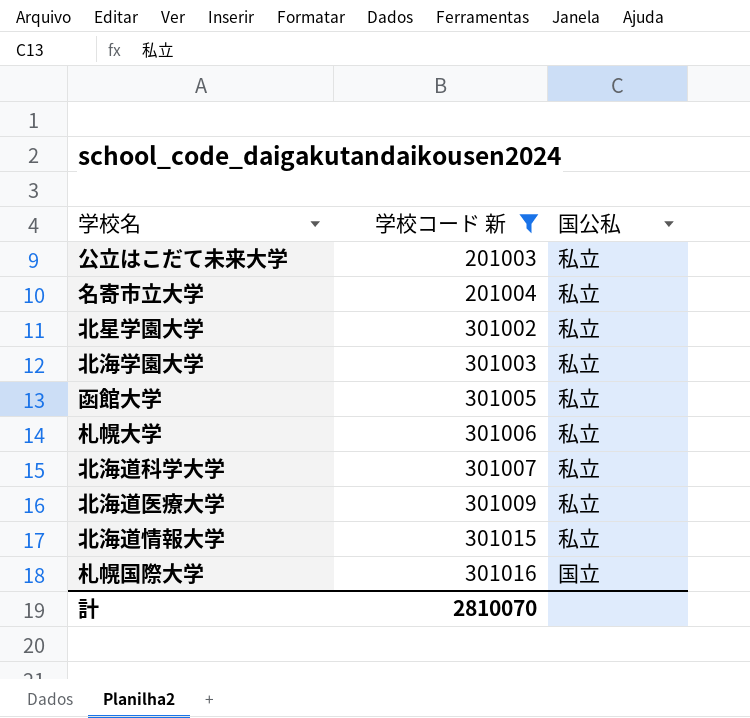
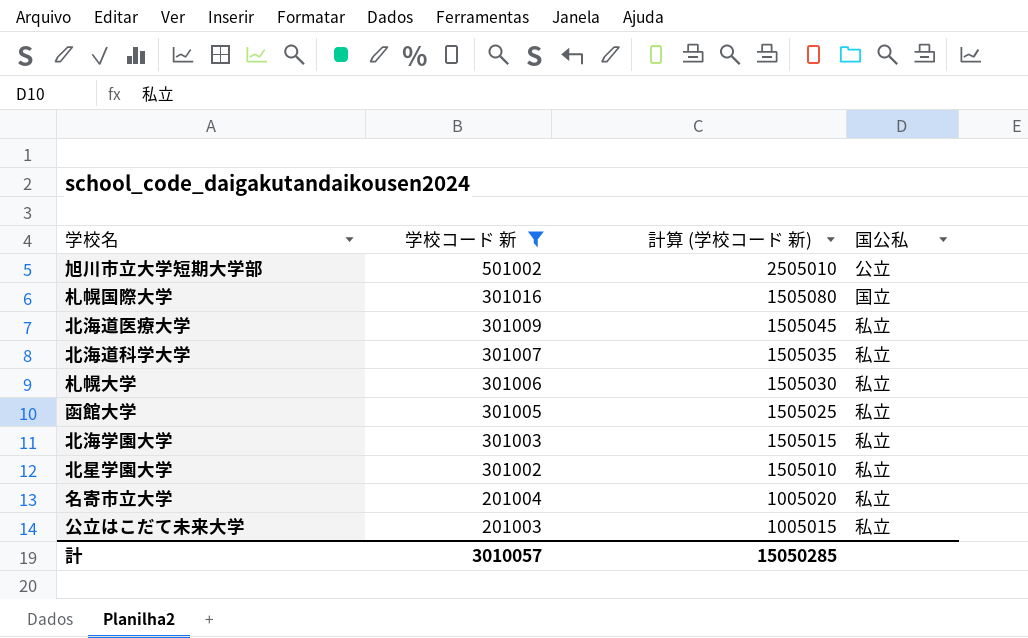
row order: 学校コード 新 ascending -> 学校コード 新 descending
column 計算 (学校コード 新) | formula: none -> [学校コード 新] * 5
row 北海道情報大学: 301015 | 私立 -> none
row 旭川市立大学短期大学部: none -> 501002 | 2505010 | 公立
計 | 学校コード 新: 2810070 -> 3010057

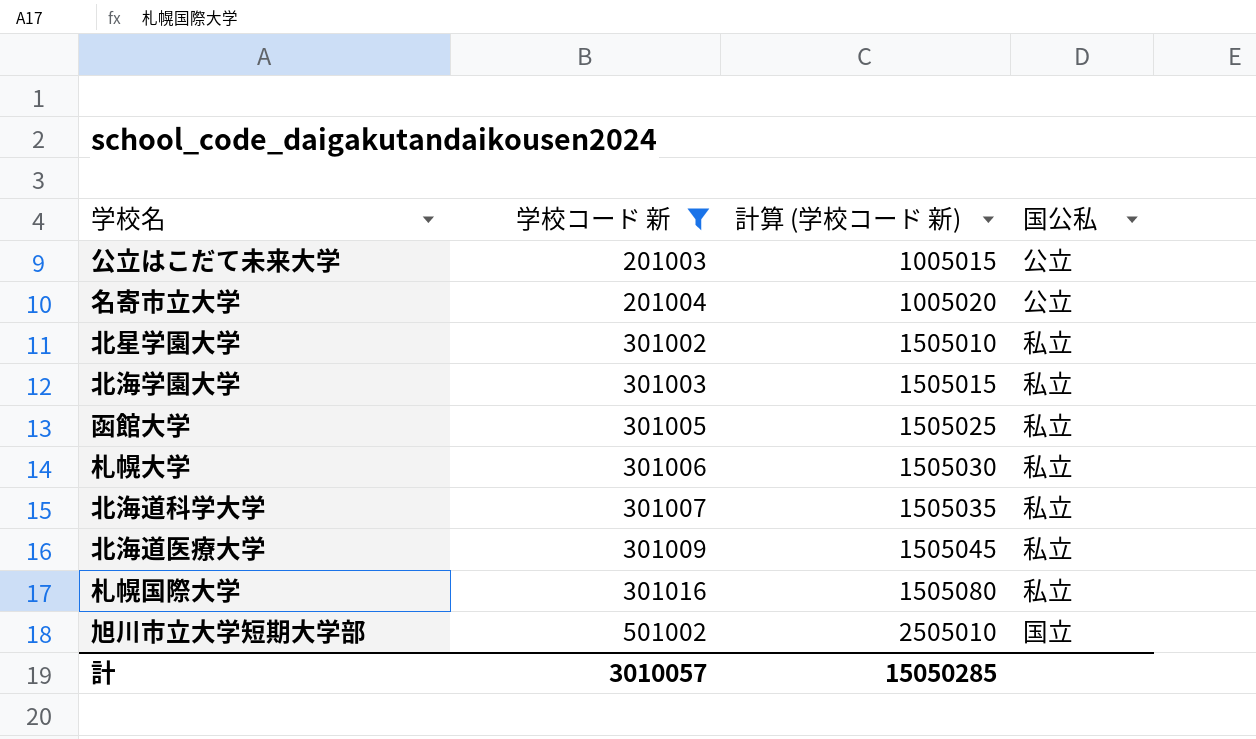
row order: 学校コード 新 descending -> 学校コード 新 ascending
公立はこだて未来大学 | 国公私: 私立 -> 公立
名寄市立大学 | 国公私: 私立 -> 公立
札幌国際大学 | 国公私: 国立 -> 私立
旭川市立大学短期大学部 | 国公私: 公立 -> 国立

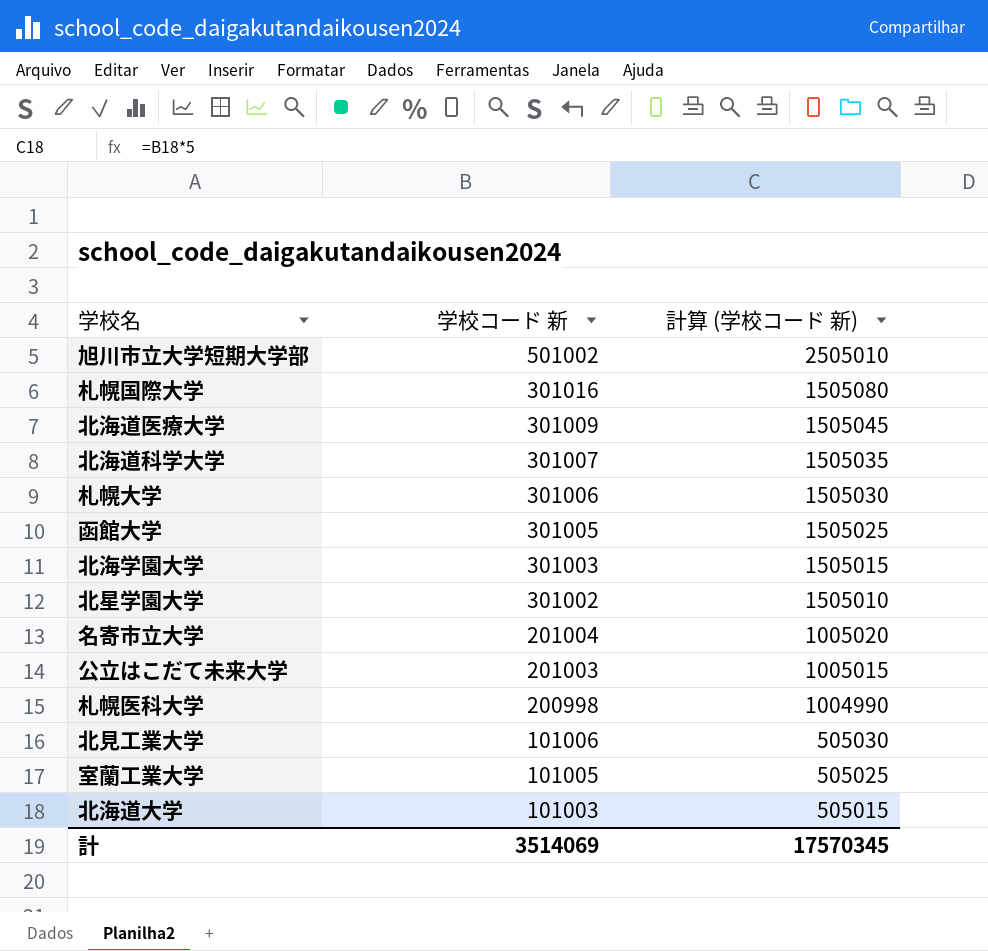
filter: 学校コード 新 >= 201003 -> none
row order: 学校コード 新 ascending -> 学校コード 新 descending
column 国公私 | position: 4 -> none
計 | 学校コード 新: 3010057 -> 3514069
計 | 計算 (学校コード 新): 15050285 -> 17570345

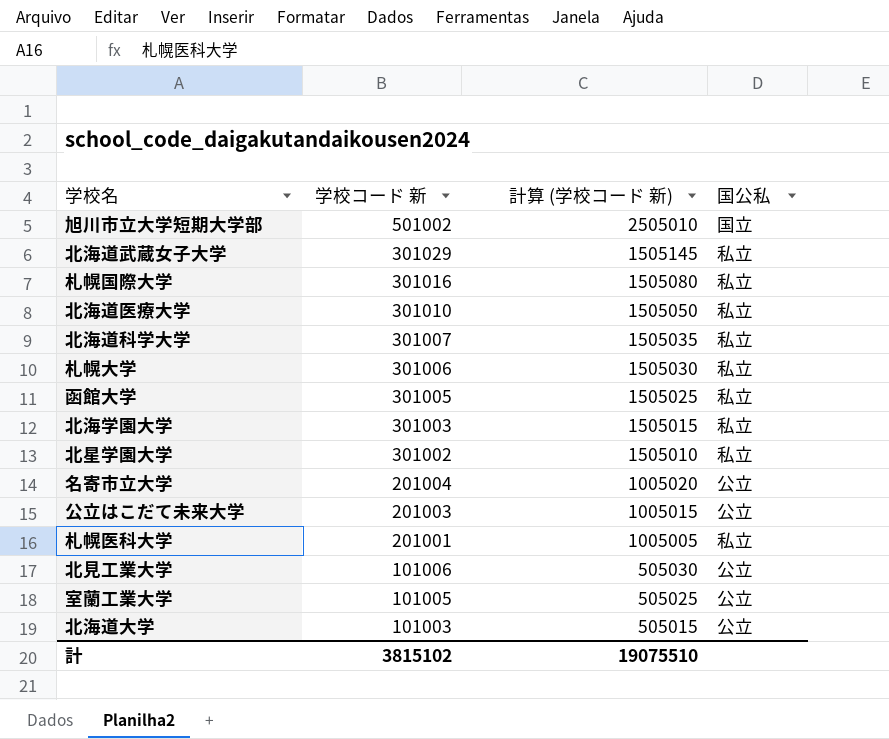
column 国公私 | position: none -> 4
row 北海道武蔵女子大学: none -> 301029 | 1505145 | 私立
北海道医療大学 | 学校コード 新: 301009 -> 301010
北海道医療大学 | 計算 (学校コード 新): 1505045 -> 1505050
札幌医科大学 | 学校コード 新: 200998 -> 201001
札幌医科大学 | 計算 (学校コード 新): 1004990 -> 1005005
計 | 学校コード 新: 3514069 -> 3815102
計 | 計算 (学校コード 新): 17570345 -> 19075510

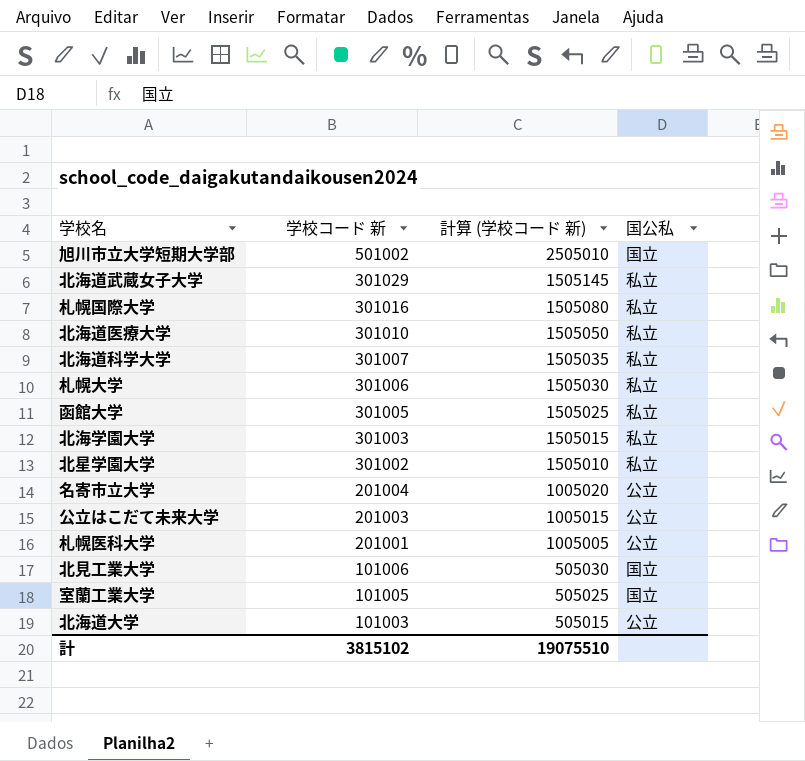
札幌医科大学 | 国公私: 私立 -> 公立
北見工業大学 | 国公私: 公立 -> 国立
室蘭工業大学 | 国公私: 公立 -> 国立

